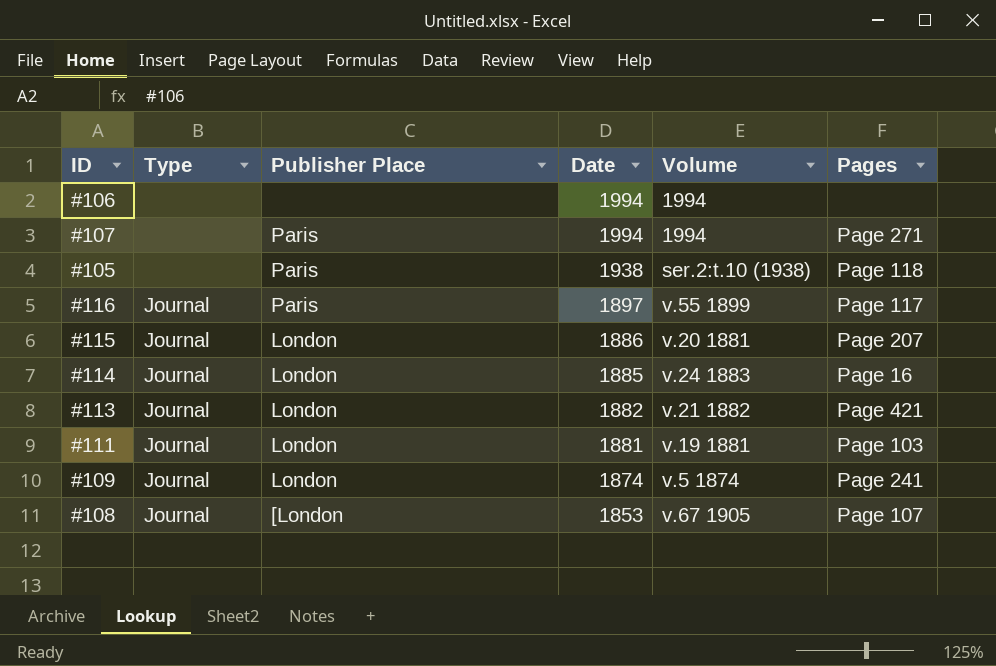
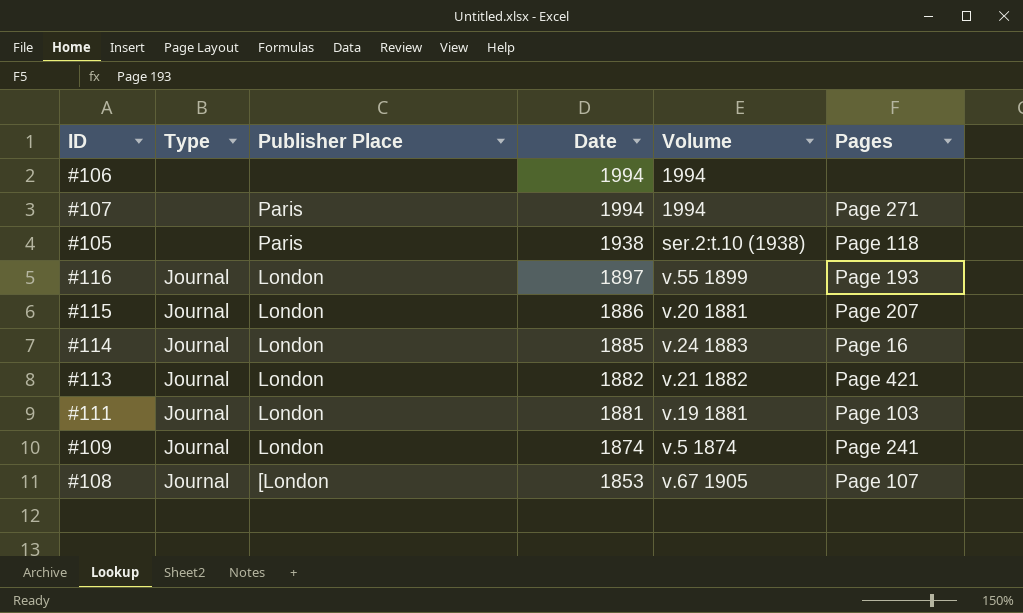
#116 | Publisher Place: Paris -> London
#116 | Pages: Page 117 -> Page 193

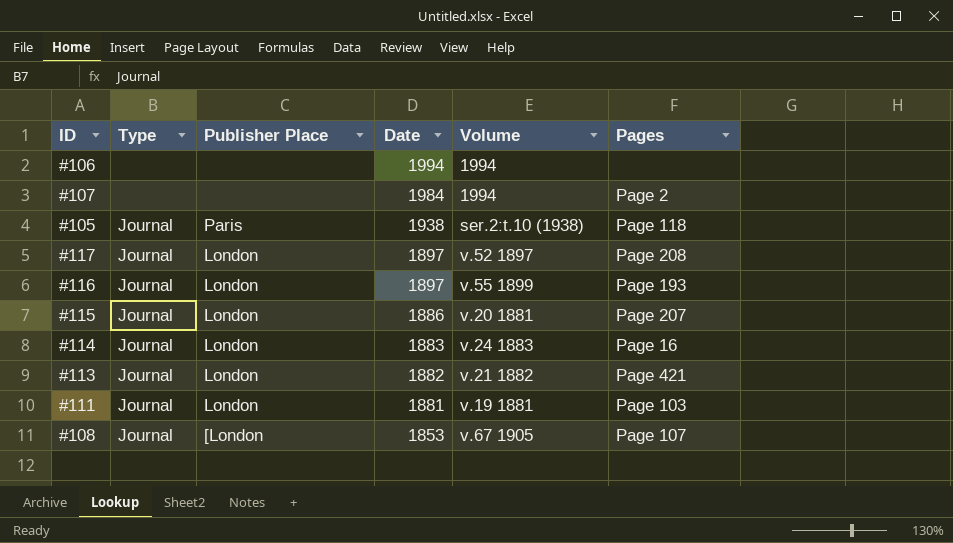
row #109: Journal | London | 1874 | v.5 1874 | Page 241 -> none
#107 | Publisher Place: Paris -> none
#107 | Date: 1994 -> 1984
#107 | Pages: Page 271 -> Page 2
#105 | Type: none -> Journal
row #117: none -> Journal | London | 1897 | v.52 1897 | Page 208
#114 | Date: 1885 -> 1883

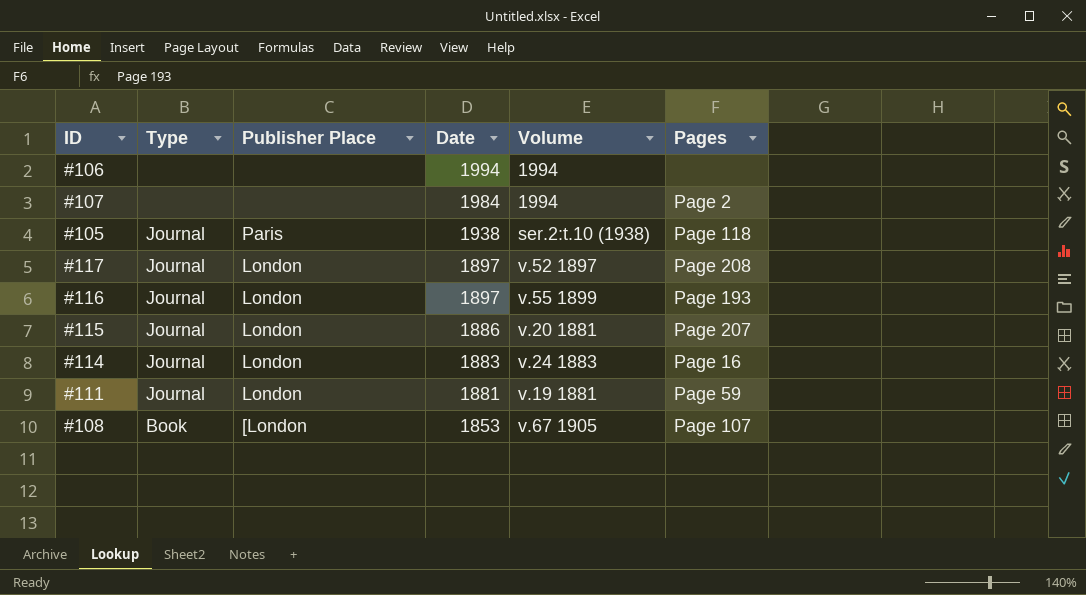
row #113: Journal | London | 1882 | v.21 1882 | Page 421 -> none
#111 | Pages: Page 103 -> Page 59
#108 | Type: Journal -> Book

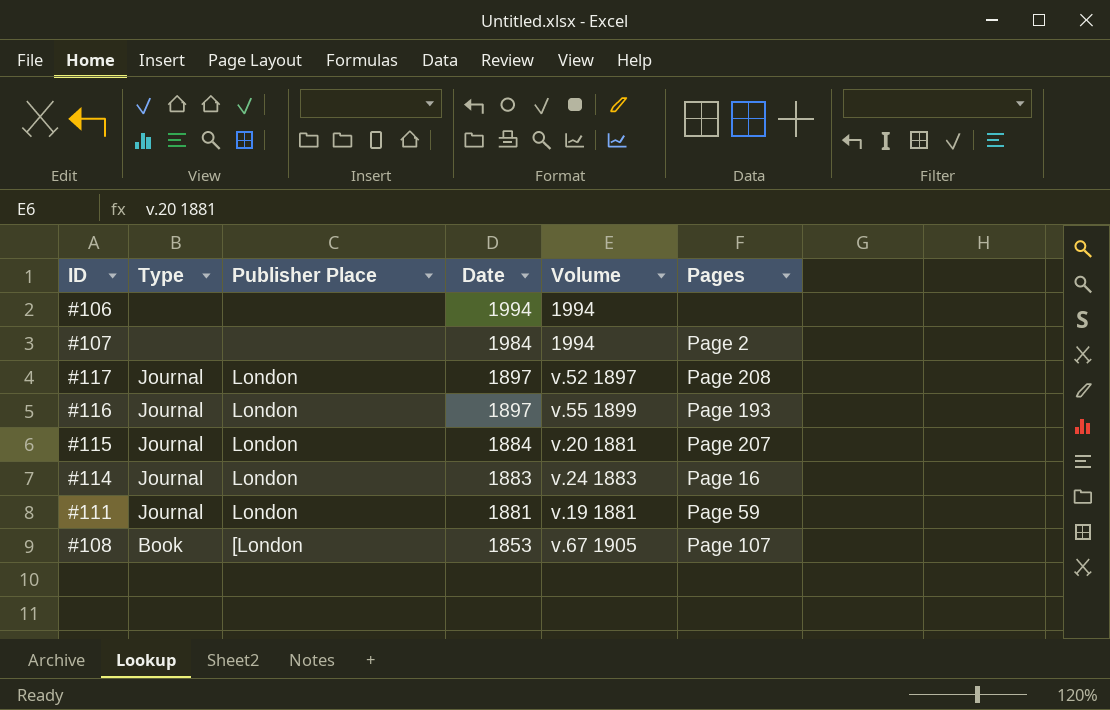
row #105: Journal | Paris | 1938 | ser.2:t.10 (1938) | Page 118 -> none
#115 | Date: 1886 -> 1884

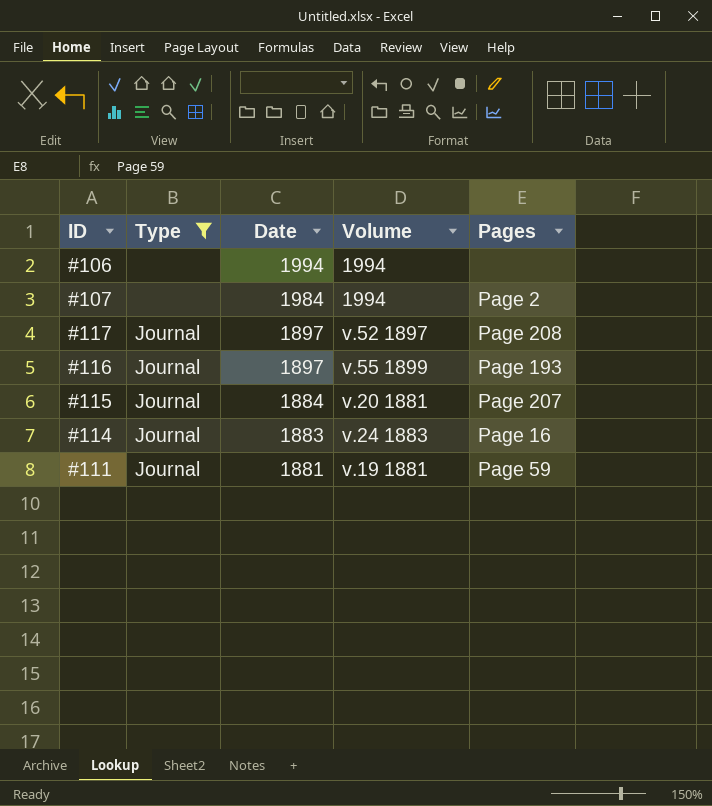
filter: none -> Type != Book
column Publisher Place | position: 3 -> none

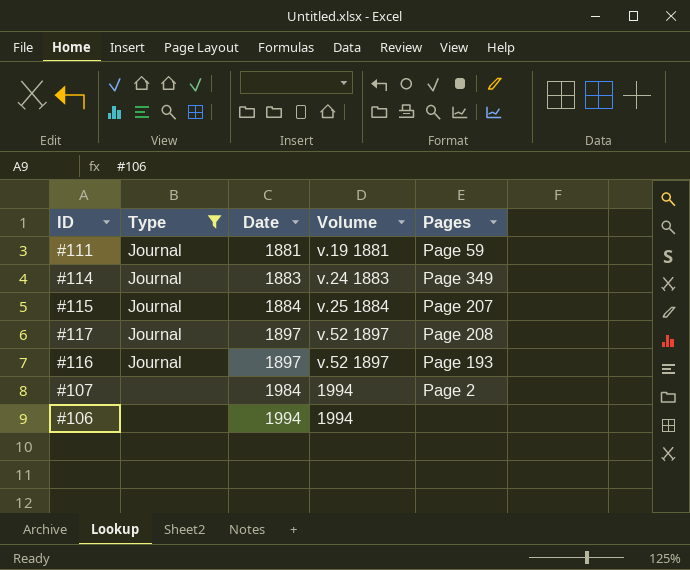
row order: Date descending -> Date ascending
#114 | Pages: Page 16 -> Page 349
#115 | Volume: v.20 1881 -> v.25 1884
#116 | Volume: v.55 1899 -> v.52 1897

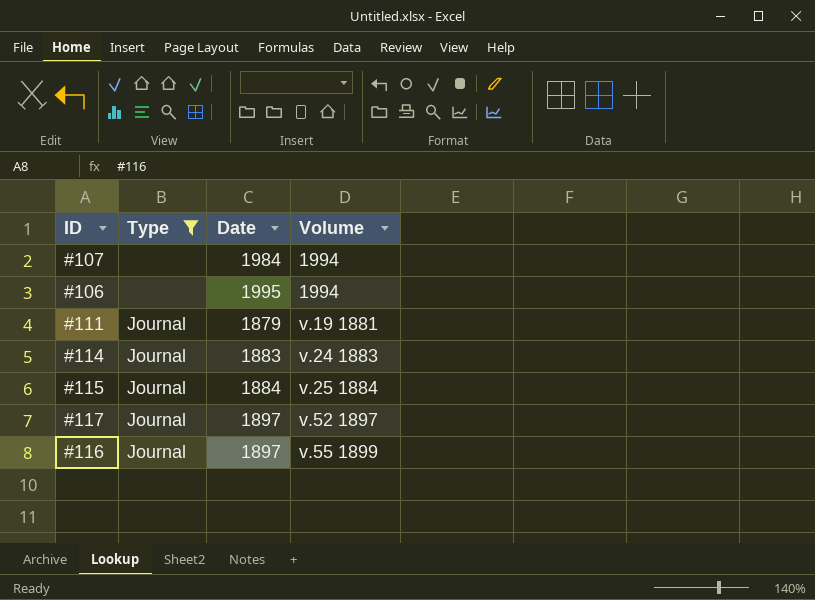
row order: Date ascending -> Volume ascending
column Pages | position: 5 -> none
#106 | Date: 1994 -> 1995
#111 | Date: 1881 -> 1879
#116 | Volume: v.52 1897 -> v.55 1899

